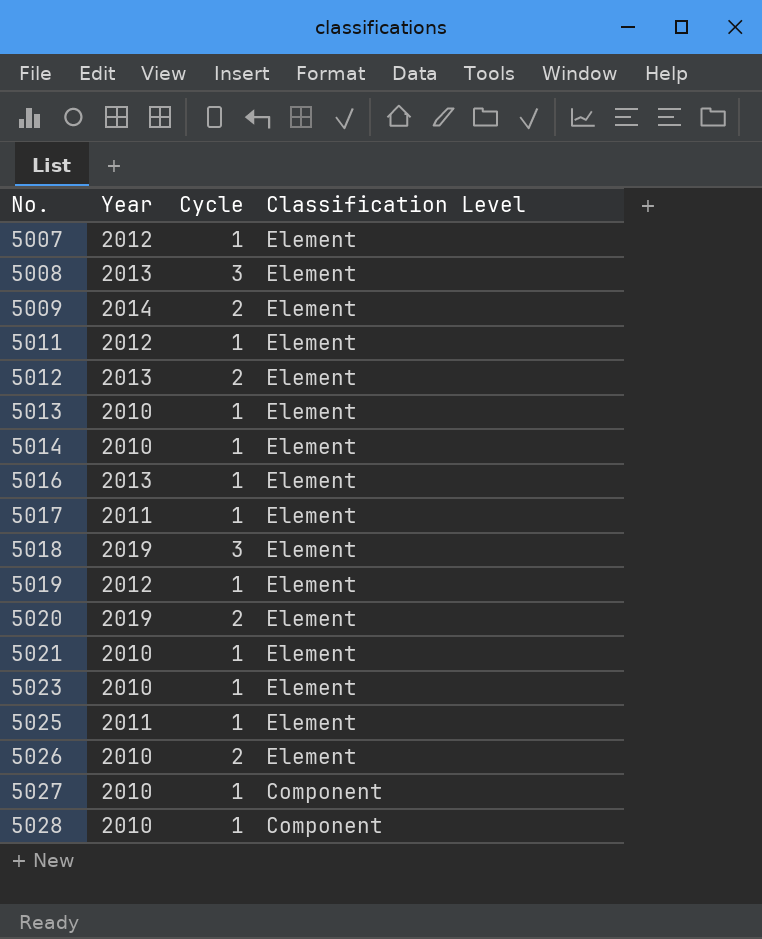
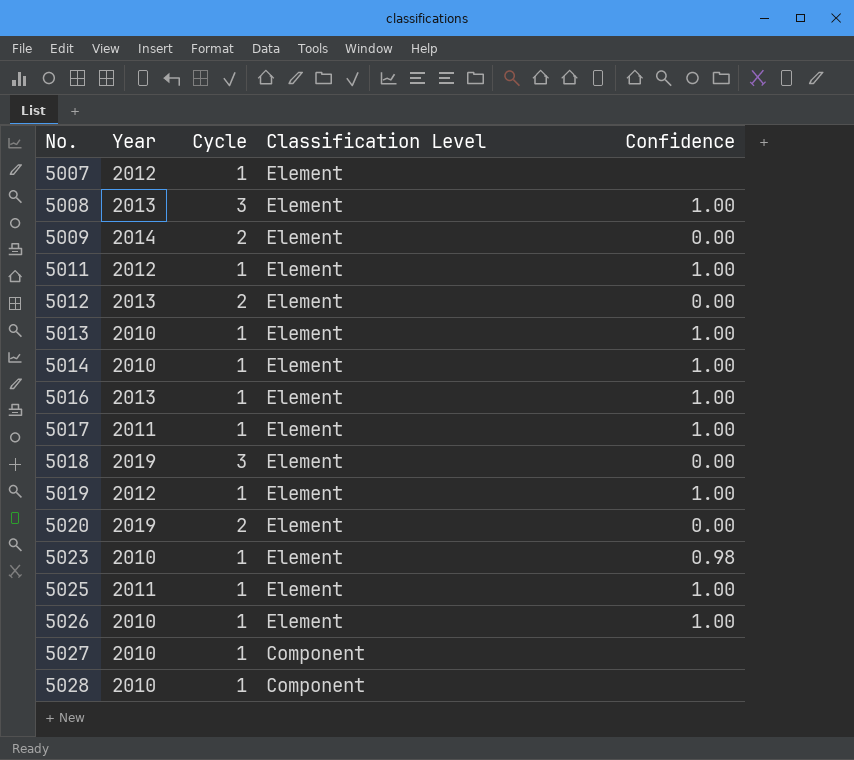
column Confidence | position: none -> 5
row 5021: 2010 | 1 | Element -> none
5026 | Cycle: 2 -> 1

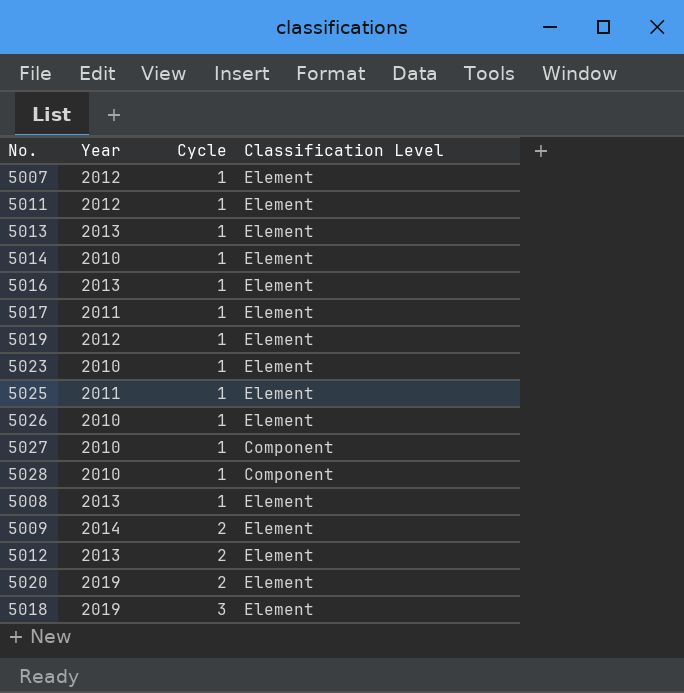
row order: No. ascending -> Cycle ascending
column Confidence | position: 5 -> none
5013 | Year: 2010 -> 2013
5008 | Cycle: 3 -> 1

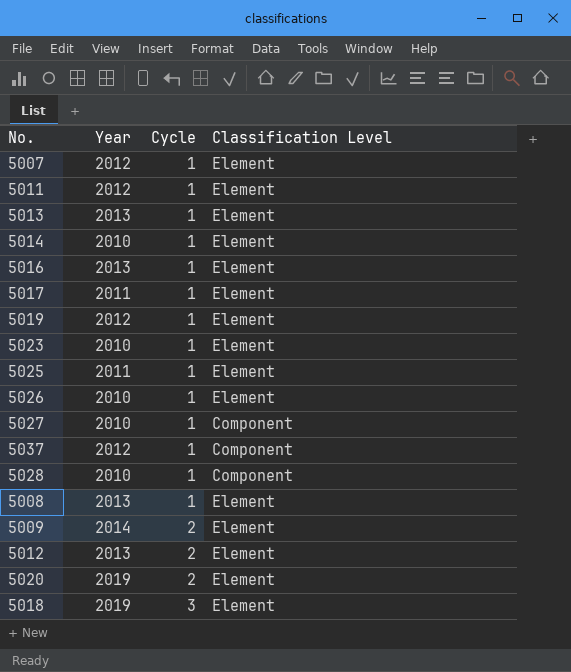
row 5037: none -> 2012 | 1 | Component

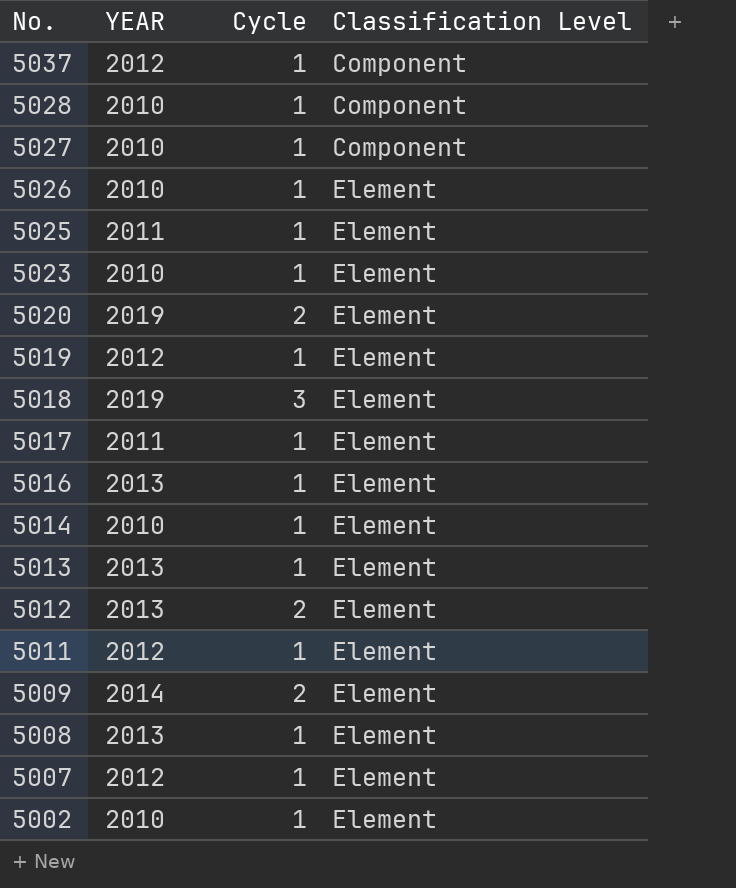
row order: Cycle ascending -> No. descending
column name: Year -> YEAR
row 5002: none -> 2010 | 1 | Element

